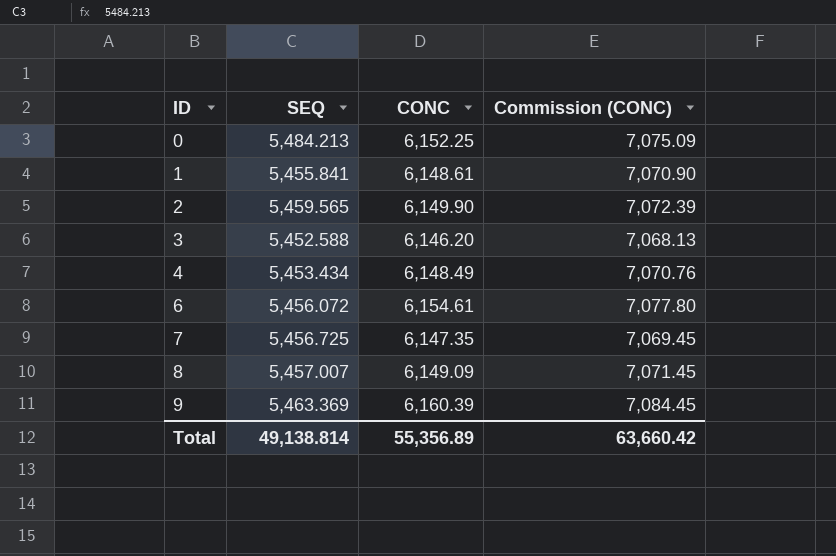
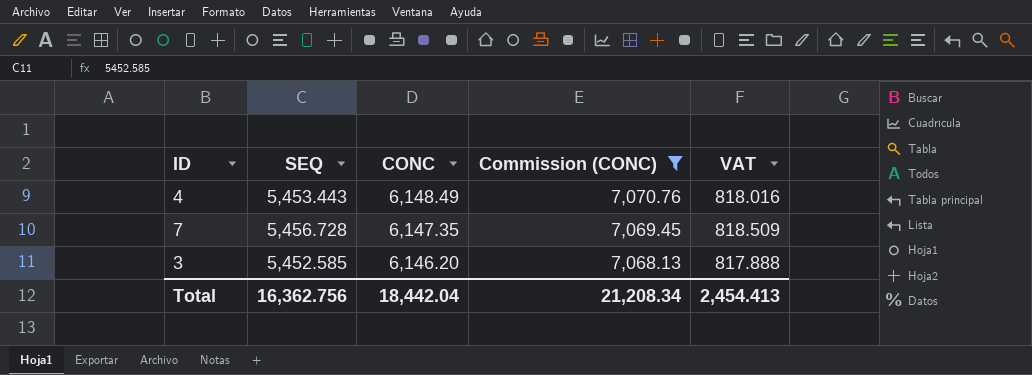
filter: none -> Commission (CONC) <= 7,070.76
row order: ID ascending -> CONC descending
column VAT | formula: none -> [SEQ] * 0.15
4 | SEQ: 5,453.434 -> 5,453.443
7 | SEQ: 5,456.725 -> 5,456.728
3 | SEQ: 5,452.588 -> 5,452.585
Total | SEQ: 49,138.814 -> 16,362.756
Total | CONC: 55,356.89 -> 18,442.04
Total | Commission (CONC): 63,660.42 -> 21,208.34

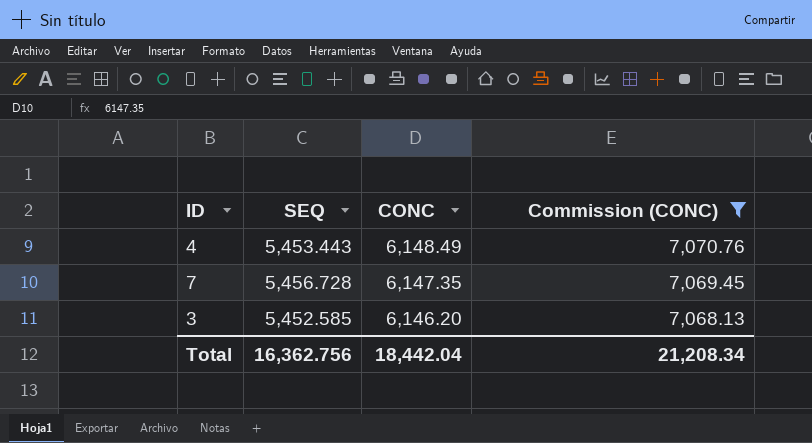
column VAT | formula: [SEQ] * 0.15 -> none

